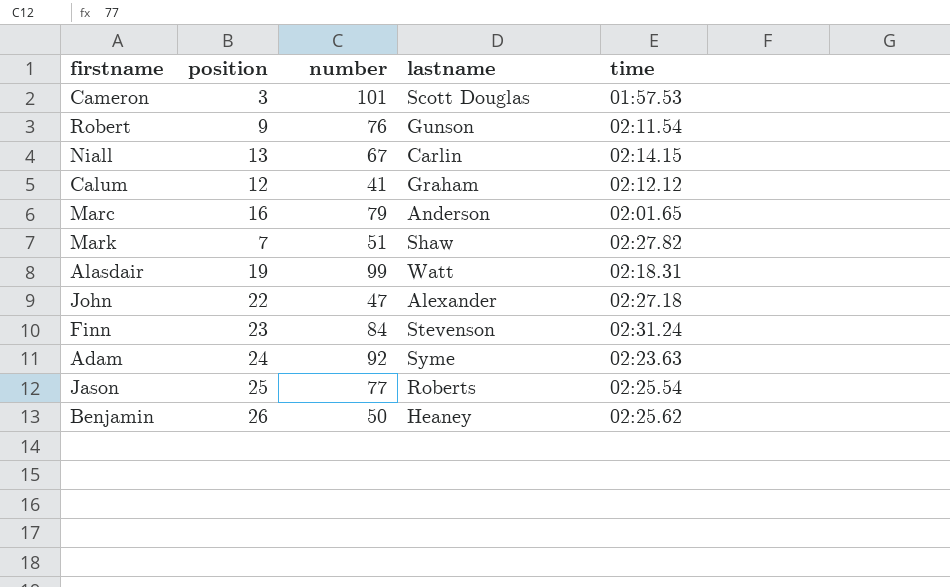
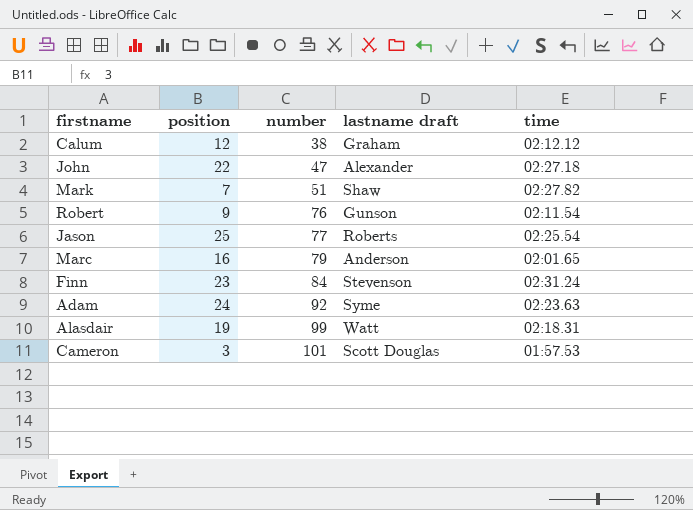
row order: none -> number ascending
column name: lastname -> lastname draft
row Niall: 13 | 67 | Carlin | 02:14.15 -> none
row Benjamin: 26 | 50 | Heaney | 02:25.62 -> none
Calum | number: 41 -> 38

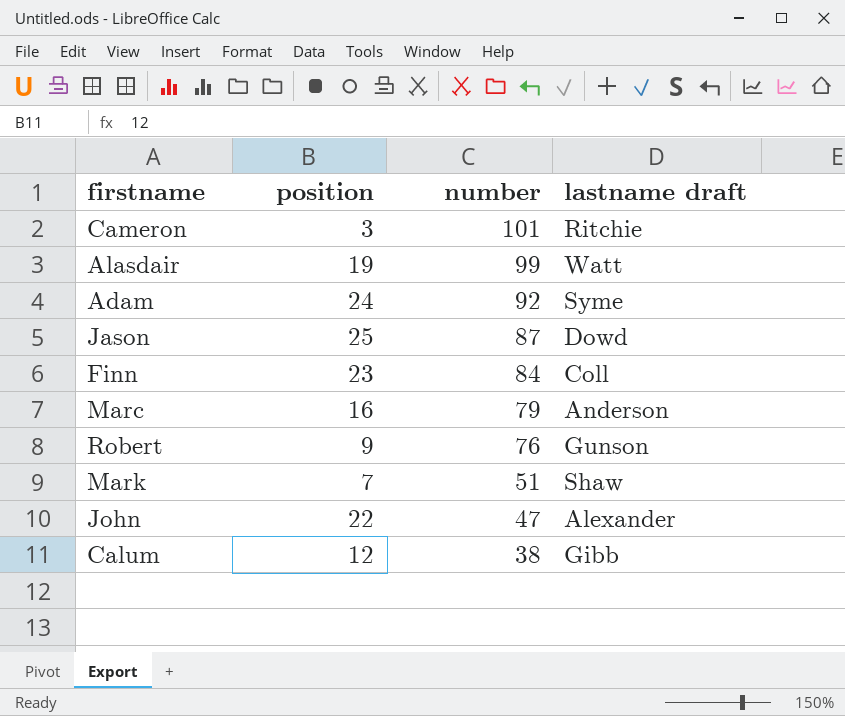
row order: number ascending -> number descending
column time | position: 5 -> none
Cameron | lastname draft: Scott Douglas -> Ritchie
Jason | number: 77 -> 87
Jason | lastname draft: Roberts -> Dowd
Finn | lastname draft: Stevenson -> Coll
Calum | lastname draft: Graham -> Gibb

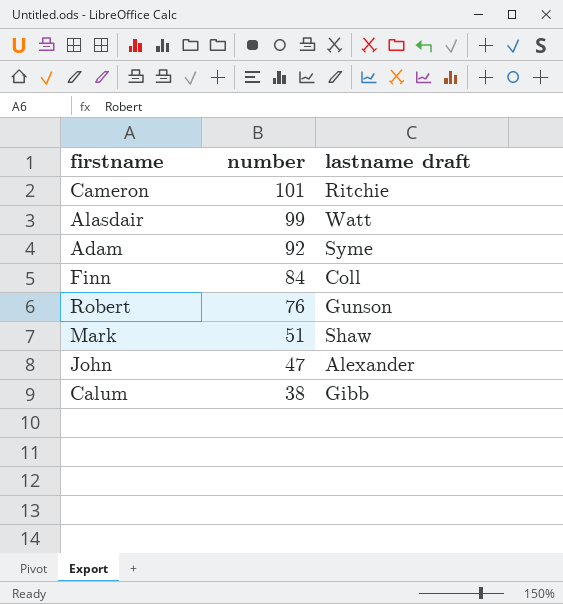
column position | position: 2 -> none
row Jason: 25 | 87 | Dowd -> none
row Marc: 16 | 79 | Anderson -> none

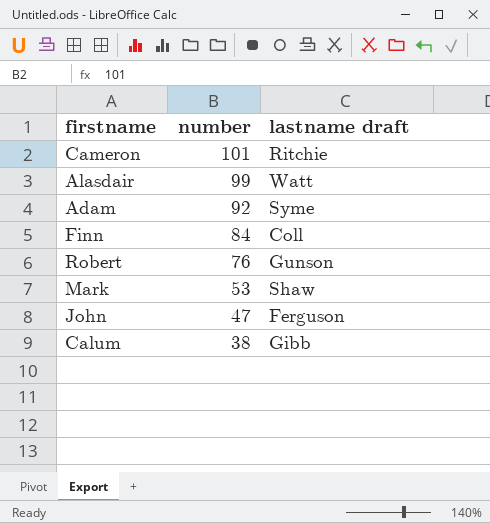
Mark | number: 51 -> 53
John | lastname draft: Alexander -> Ferguson

